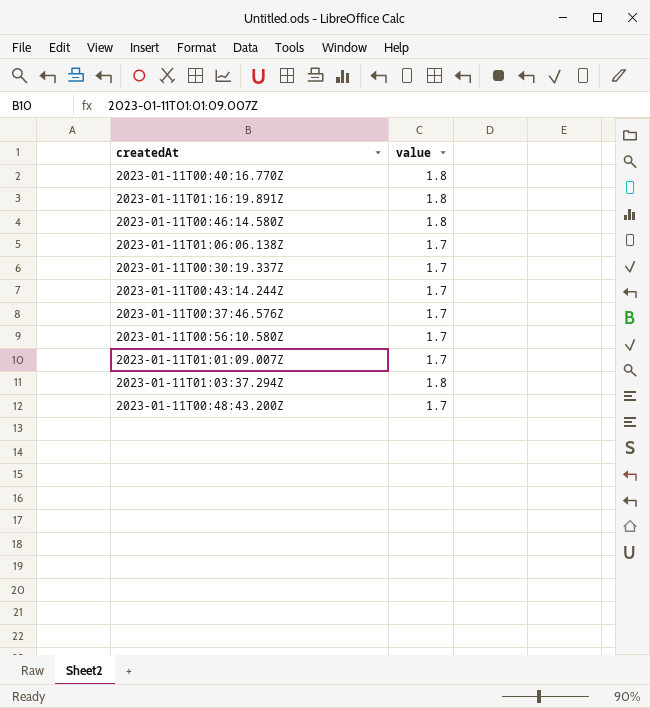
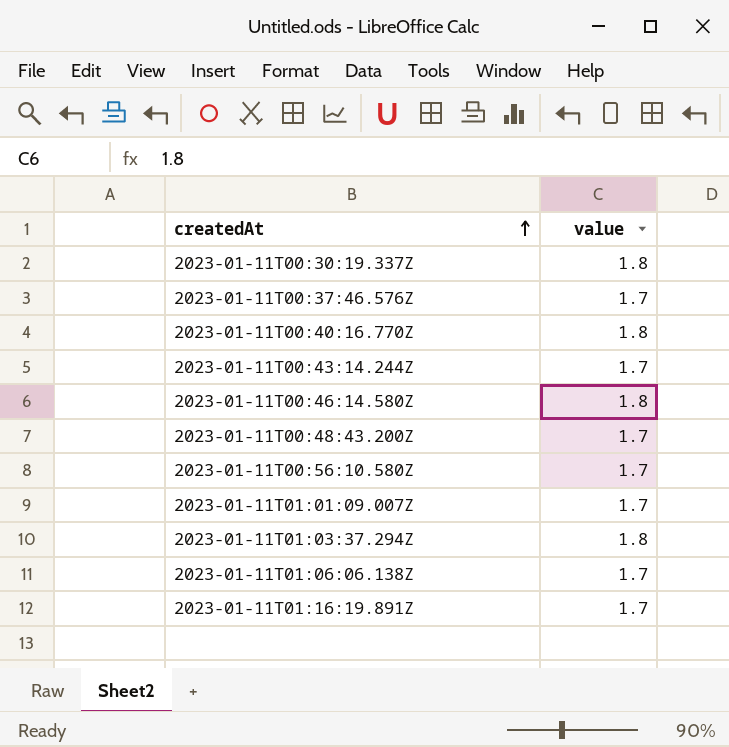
row order: none -> createdAt ascending
2023-01-11T00:30:19.337Z | value: 1.7 -> 1.8
2023-01-11T01:16:19.891Z | value: 1.8 -> 1.7

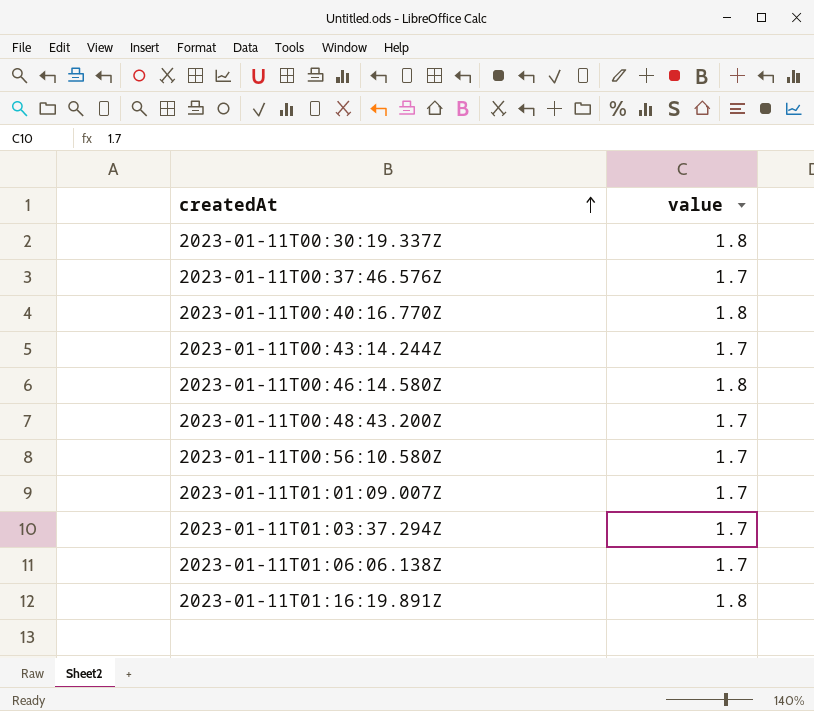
2023-01-11T01:03:37.294Z | value: 1.8 -> 1.7
2023-01-11T01:16:19.891Z | value: 1.7 -> 1.8

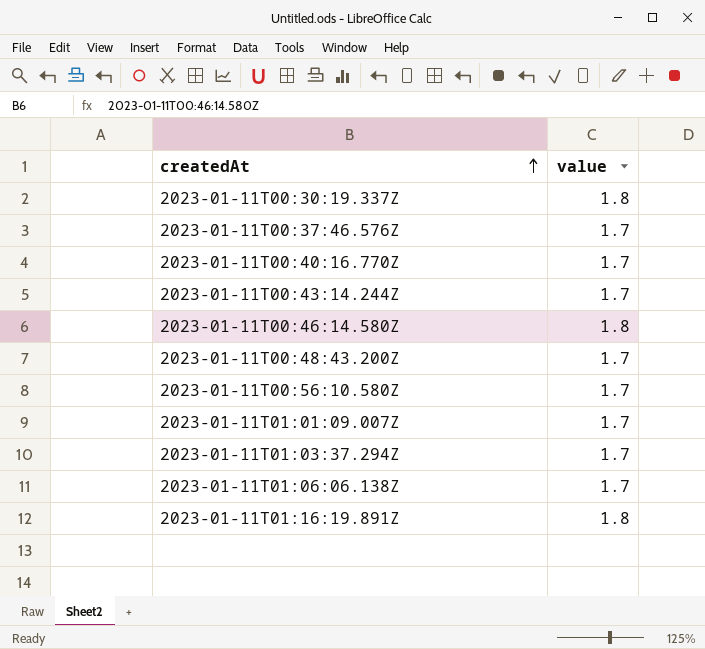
2023-01-11T00:40:16.770Z | value: 1.8 -> 1.7

